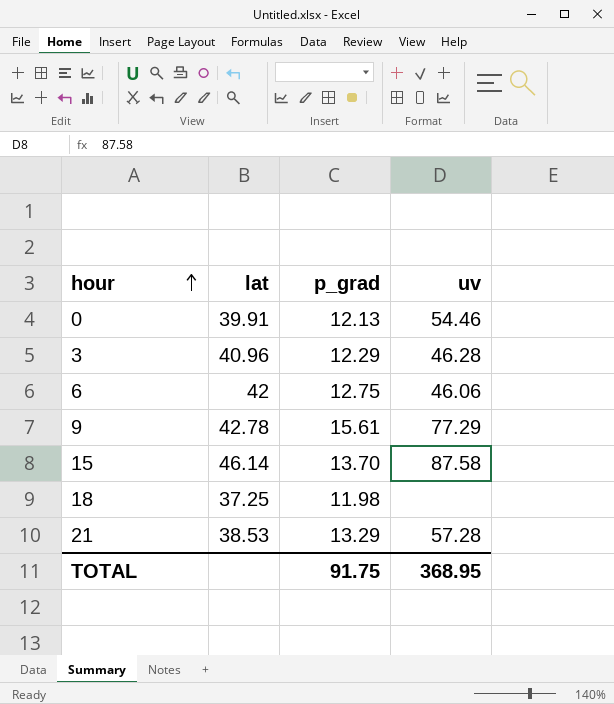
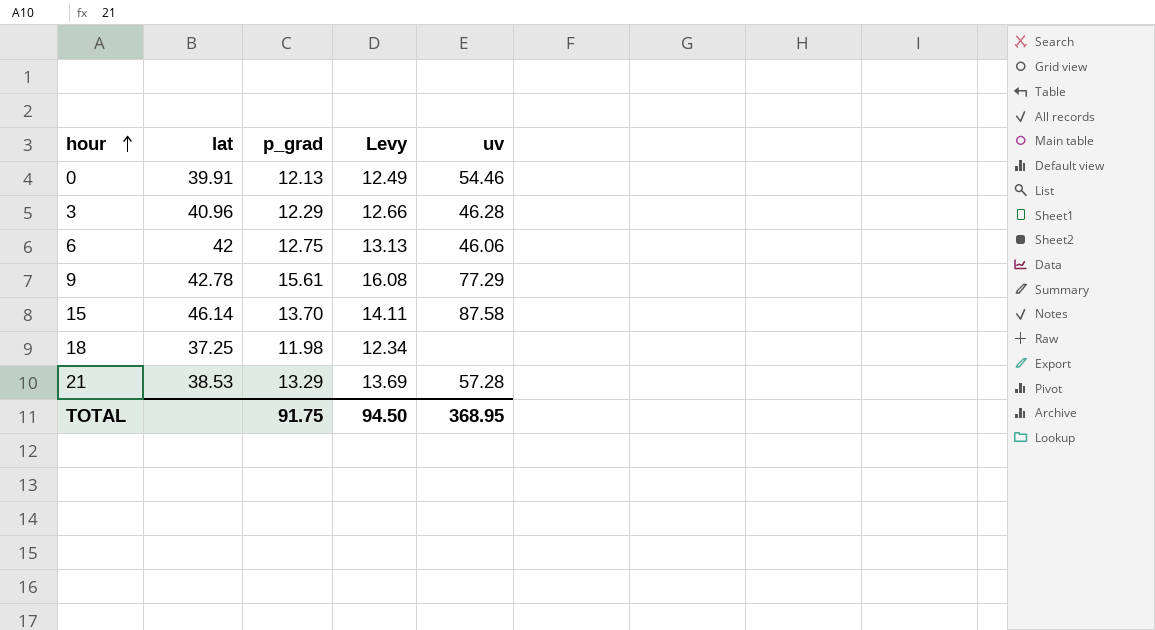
column Levy | formula: none -> [p_grad] * 1.03

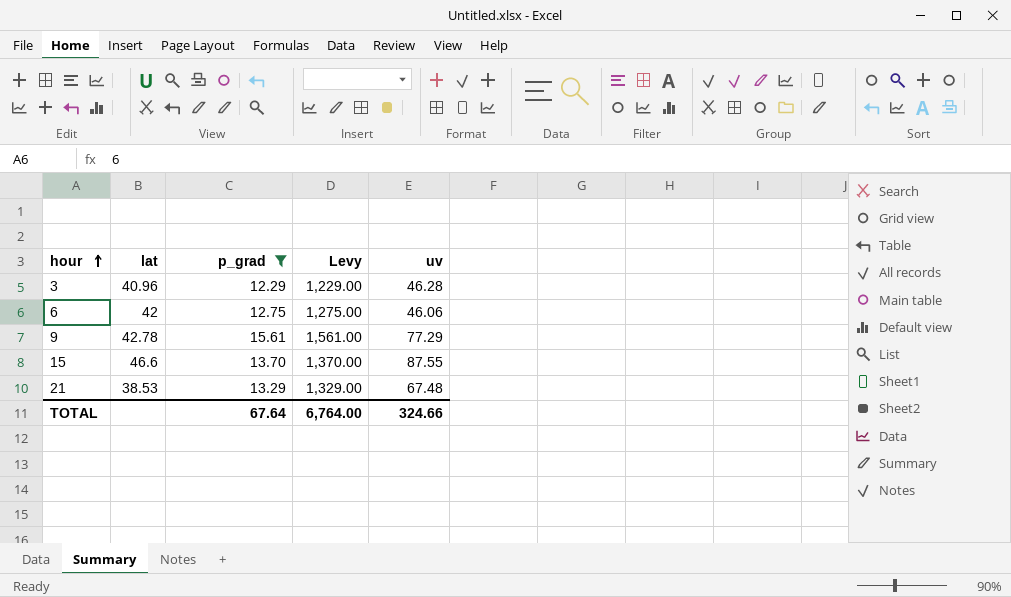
filter: none -> p_grad >= 12.29
column Levy | formula: [p_grad] * 1.03 -> [p_grad] * 100
15 | lat: 46.14 -> 46.6
15 | uv: 87.58 -> 87.55
21 | uv: 57.28 -> 67.48
TOTAL | p_grad: 91.75 -> 67.64
TOTAL | Levy: 94.50 -> 6,764.00
TOTAL | uv: 368.95 -> 324.66

